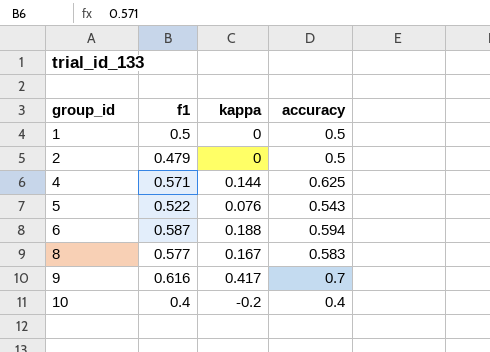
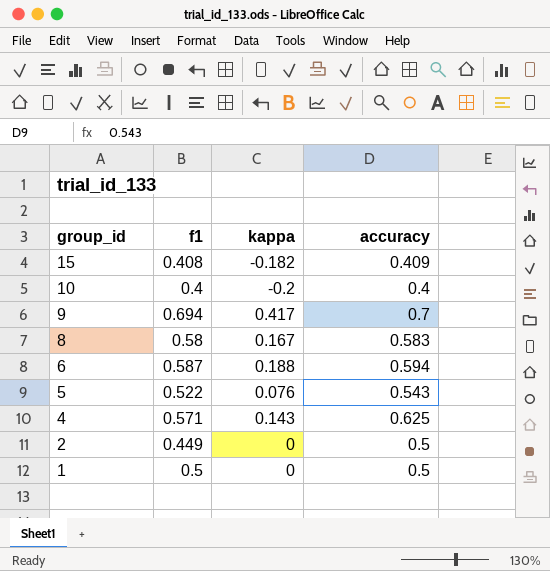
row order: group_id ascending -> group_id descending
row 15: none -> 0.408 | -0.182 | 0.409
9 | f1: 0.616 -> 0.694
8 | f1: 0.577 -> 0.58
4 | kappa: 0.144 -> 0.143
2 | f1: 0.479 -> 0.449

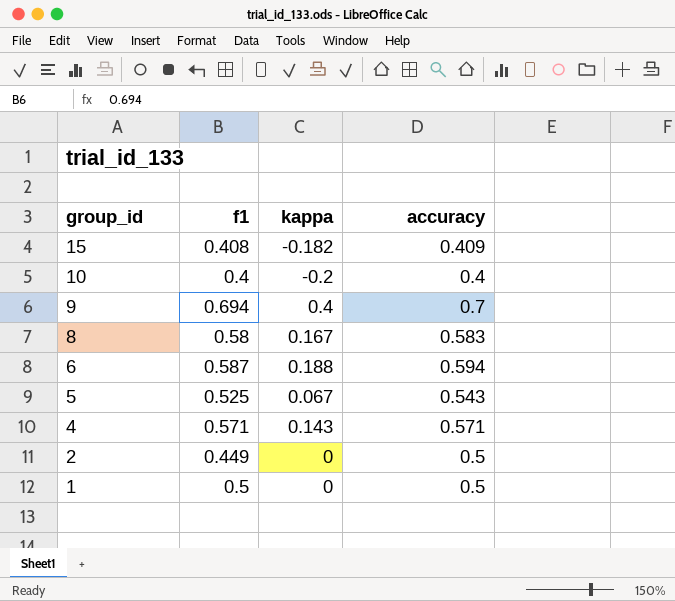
9 | kappa: 0.417 -> 0.4
5 | f1: 0.522 -> 0.525
5 | kappa: 0.076 -> 0.067
4 | accuracy: 0.625 -> 0.571

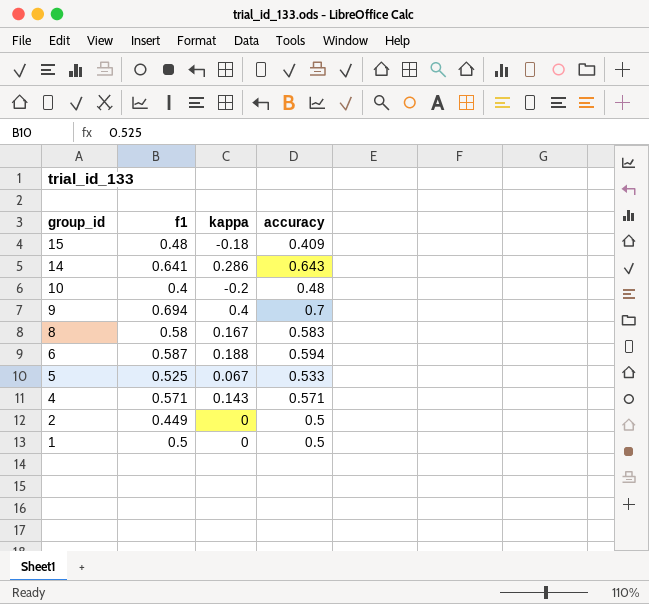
15 | f1: 0.408 -> 0.48
15 | kappa: -0.182 -> -0.18
row 14: none -> 0.641 | 0.286 | 0.643
10 | accuracy: 0.4 -> 0.48
5 | accuracy: 0.543 -> 0.533

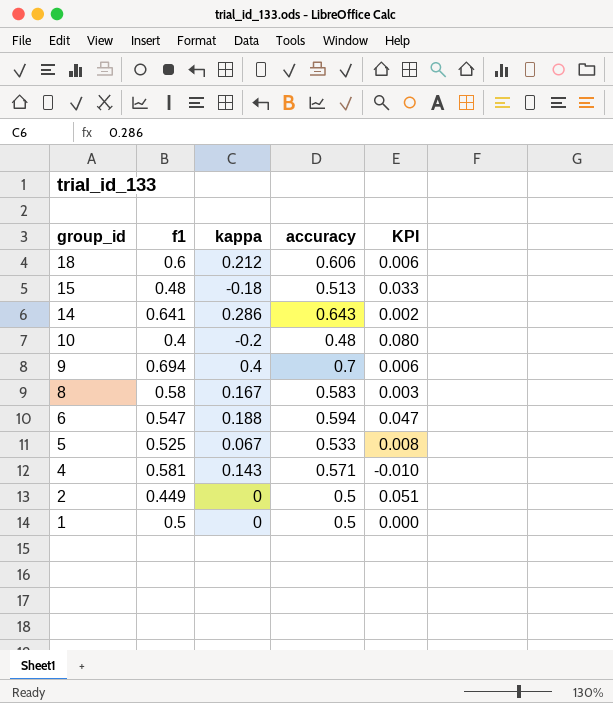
column KPI | formula: none -> [accuracy] - [f1]
row 18: none -> 0.6 | 0.212 | 0.606 | 0.006
15 | accuracy: 0.409 -> 0.513
6 | f1: 0.587 -> 0.547
4 | f1: 0.571 -> 0.581

